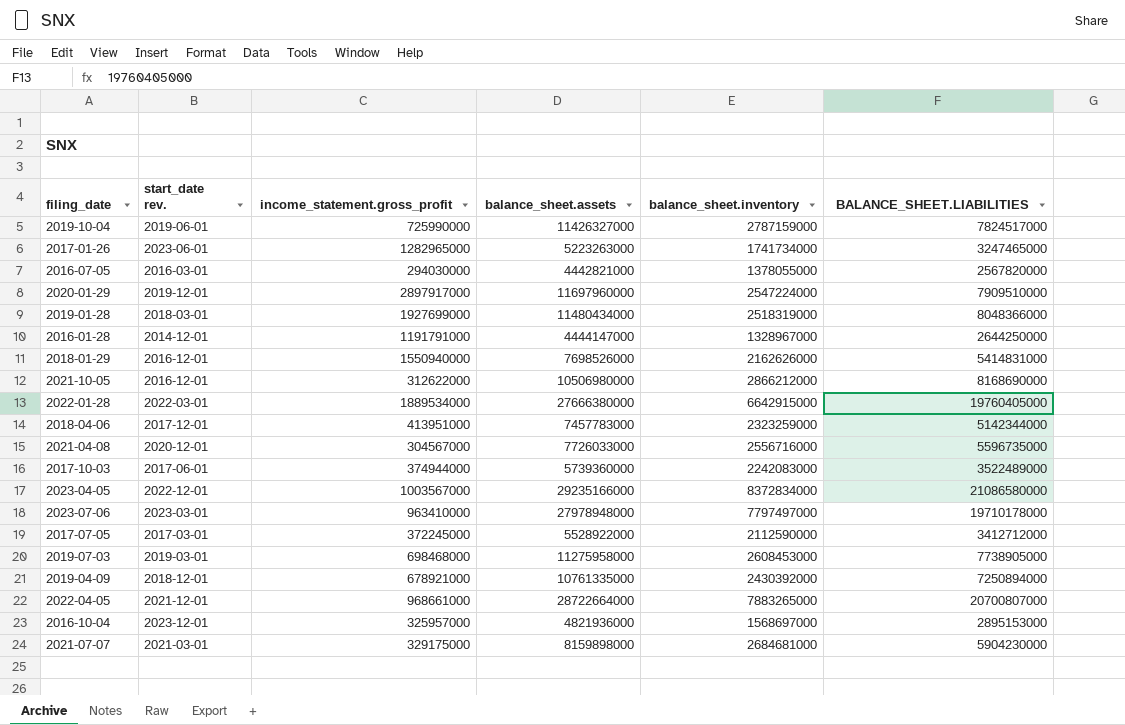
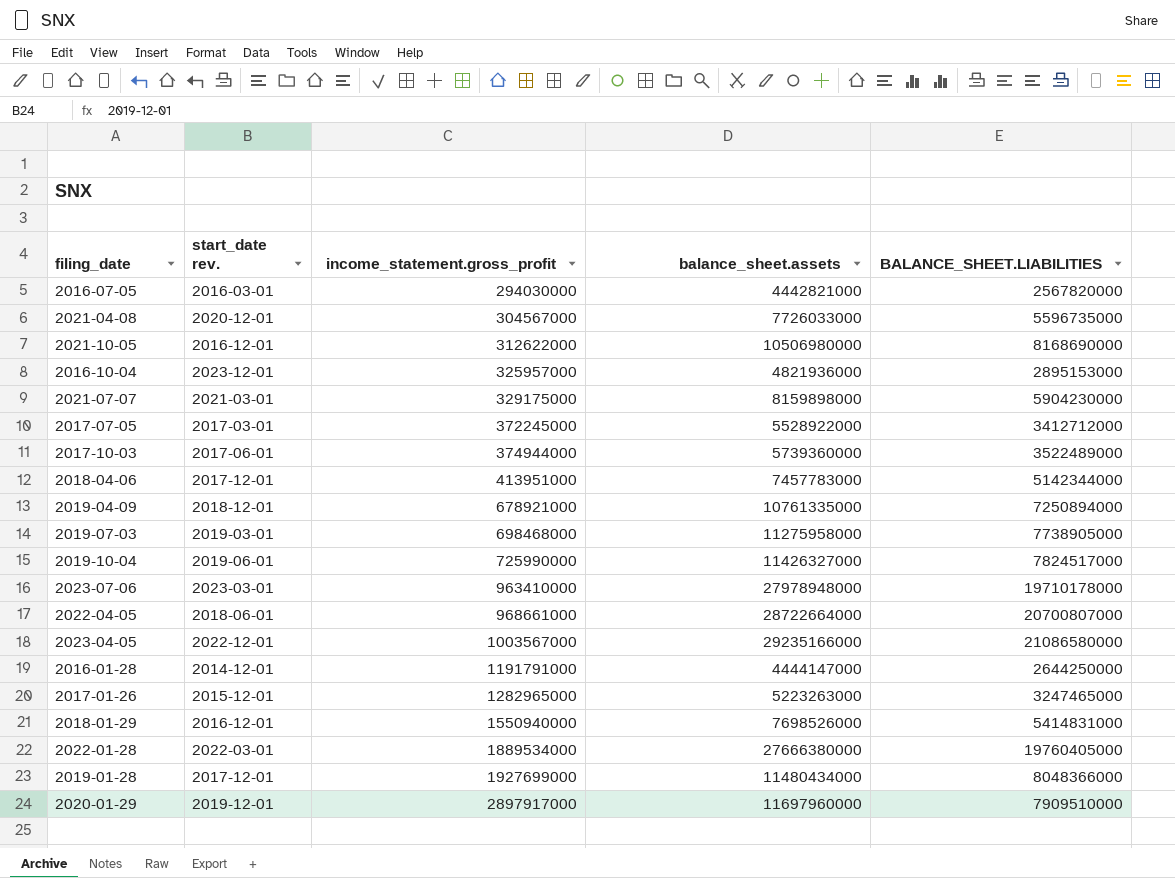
row order: none -> income_statement.gross_profit ascending
column balance_sheet.inventory | position: 5 -> none
2022-04-05 | start_date rev.: 2021-12-01 -> 2018-06-01
2017-01-26 | start_date rev.: 2023-06-01 -> 2015-12-01
2019-01-28 | start_date rev.: 2018-03-01 -> 2017-12-01

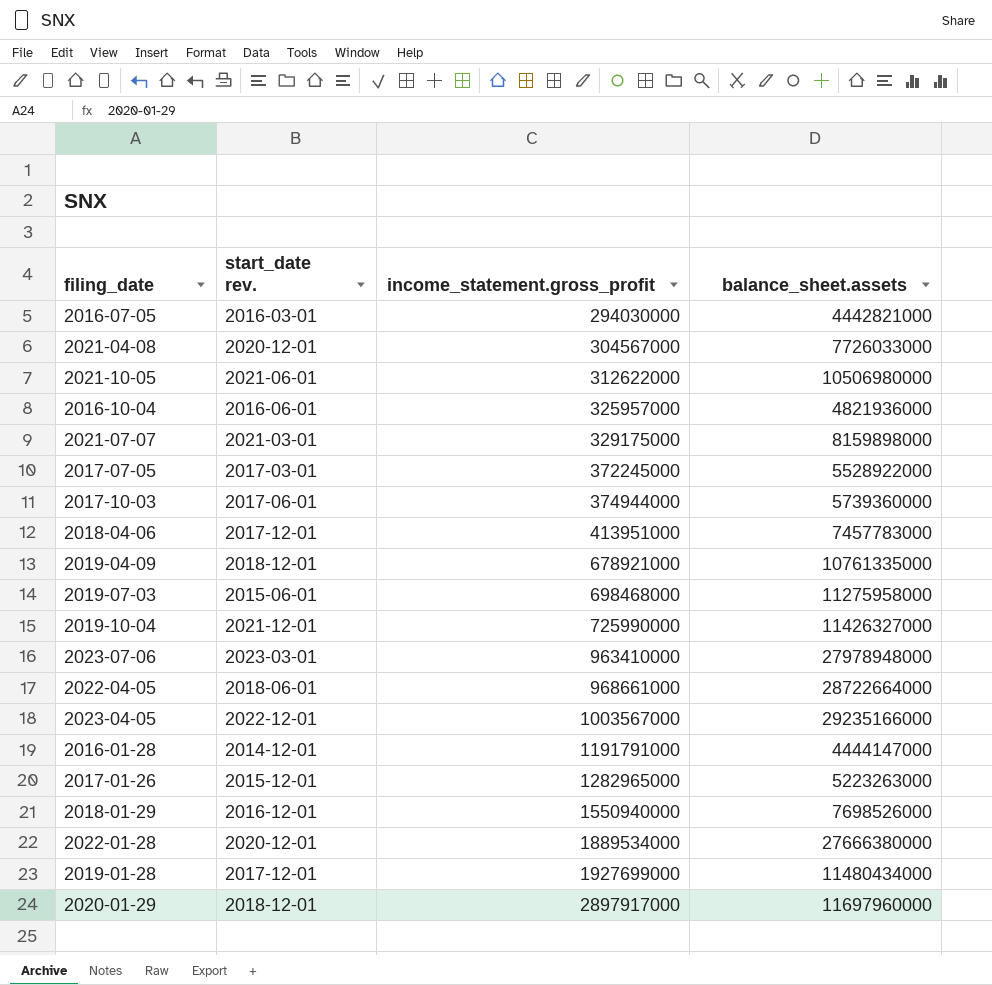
column BALANCE_SHEET.LIABILITIES | position: 5 -> none
2021-10-05 | start_date rev.: 2016-12-01 -> 2021-06-01
2016-10-04 | start_date rev.: 2023-12-01 -> 2016-06-01
2019-07-03 | start_date rev.: 2019-03-01 -> 2015-06-01
2019-10-04 | start_date rev.: 2019-06-01 -> 2021-12-01
2022-01-28 | start_date rev.: 2022-03-01 -> 2020-12-01
2020-01-29 | start_date rev.: 2019-12-01 -> 2018-12-01

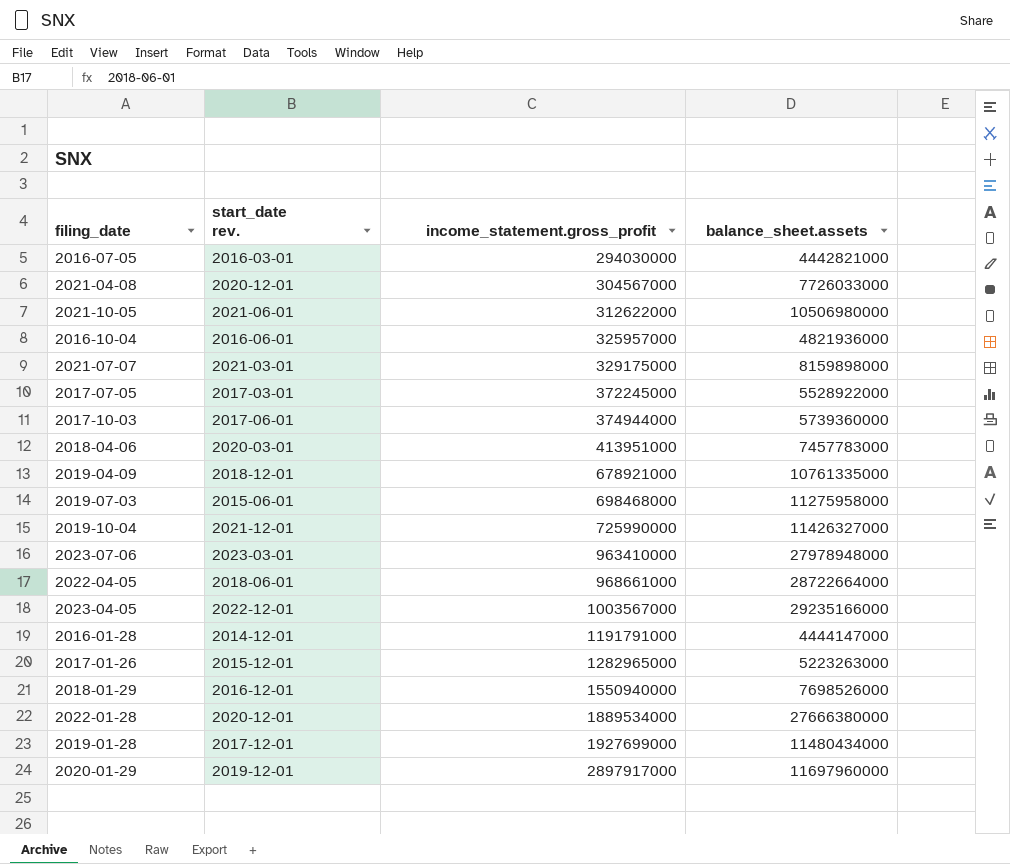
2018-04-06 | start_date rev.: 2017-12-01 -> 2020-03-01
2020-01-29 | start_date rev.: 2018-12-01 -> 2019-12-01

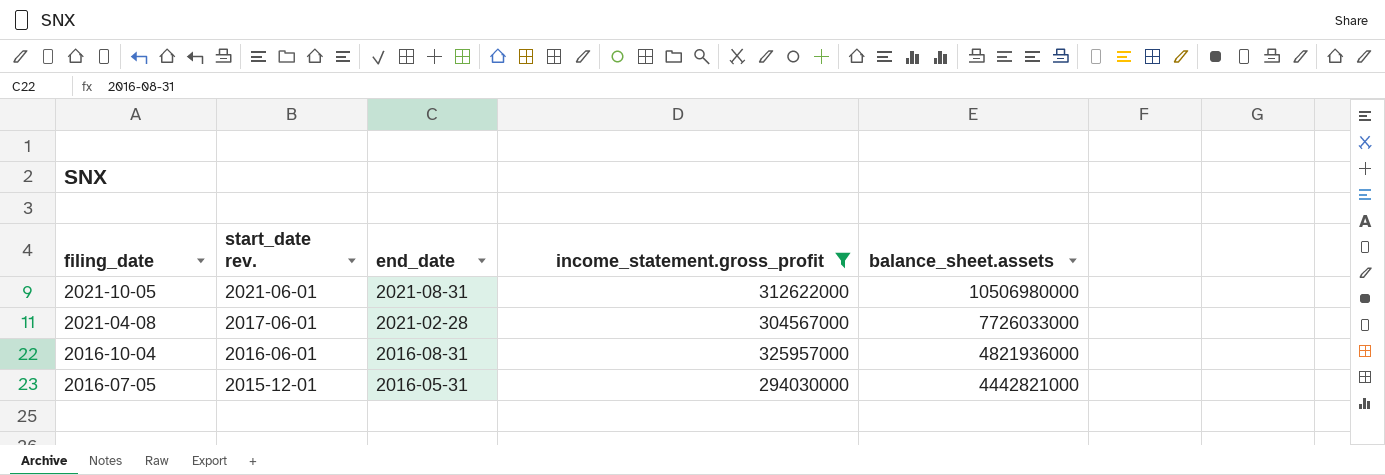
filter: none -> income_statement.gross_profit <= 325957000
row order: income_statement.gross_profit ascending -> filing_date descending
column end_date | position: none -> 3
2021-04-08 | start_date rev.: 2020-12-01 -> 2017-06-01
2016-07-05 | start_date rev.: 2016-03-01 -> 2015-12-01

